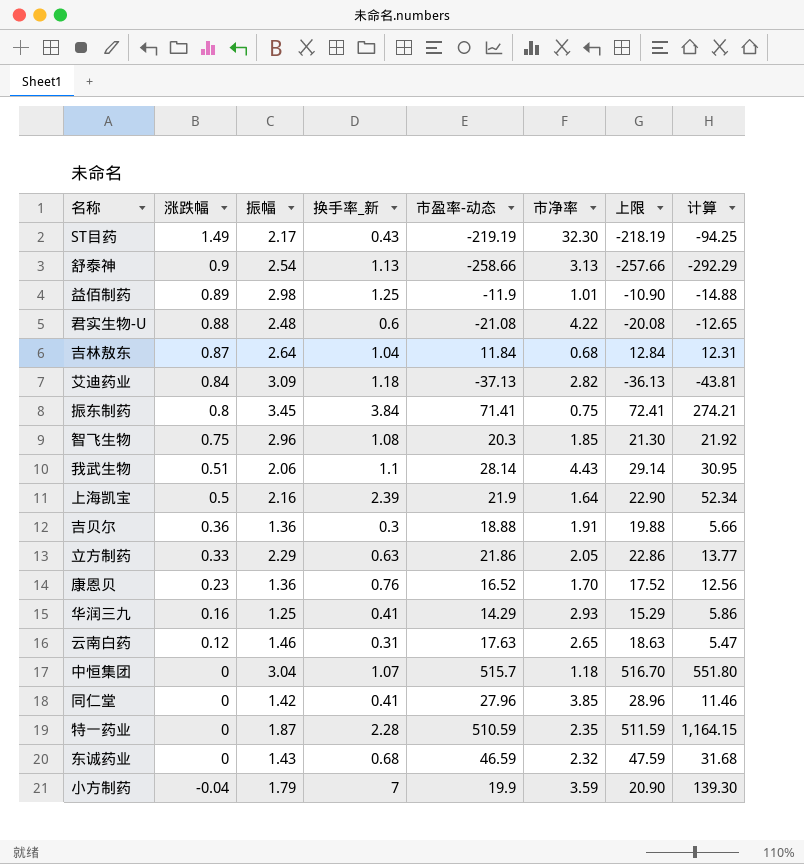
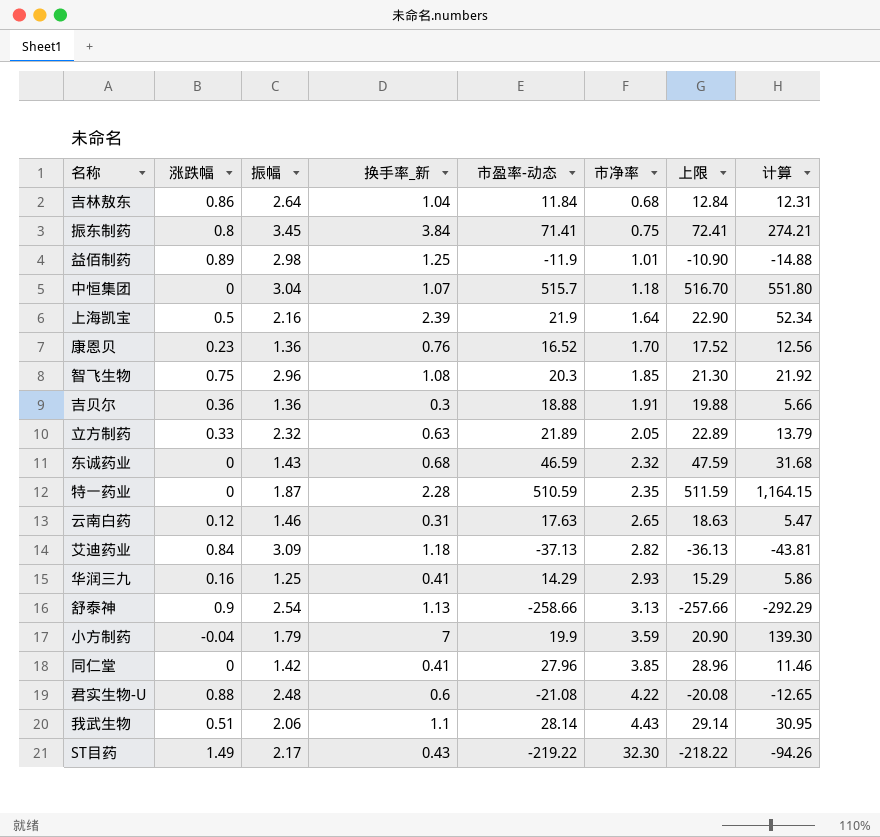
row order: 涨跌幅 descending -> 市净率 ascending
吉林敖东 | 涨跌幅: 0.87 -> 0.86
立方制药 | 振幅: 2.29 -> 2.32
立方制药 | 市盈率-动态: 21.86 -> 21.89
立方制药 | 上限: 22.86 -> 22.89
立方制药 | 计算: 13.77 -> 13.79
ST目药 | 市盈率-动态: -219.19 -> -219.22
ST目药 | 上限: -218.19 -> -218.22
ST目药 | 计算: -94.25 -> -94.26

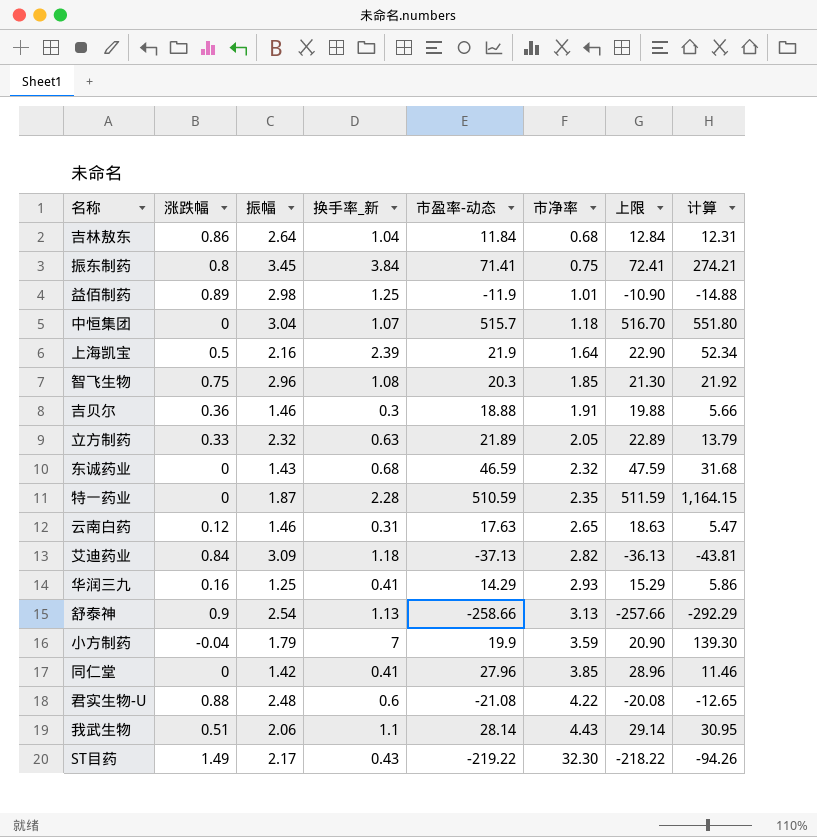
row 康恩贝: 0.23 | 1.36 | 0.76 | 16.52 | 1.70 | 17.52 | 12.56 -> none
吉贝尔 | 振幅: 1.36 -> 1.46

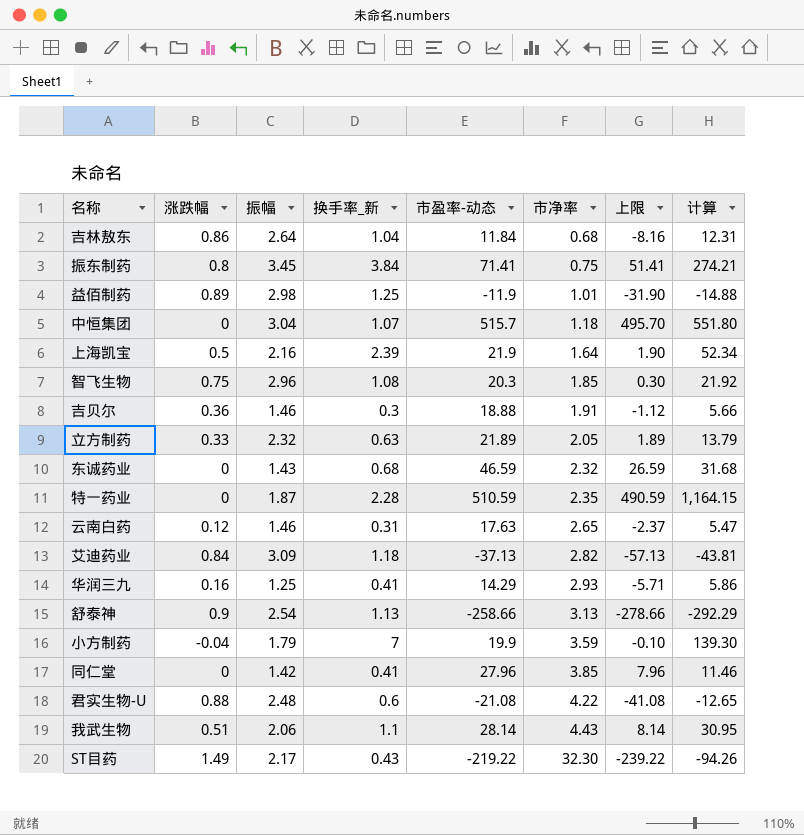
column 上限 | formula: [市盈率-动态] + 1 -> [市盈率-动态] - 20

